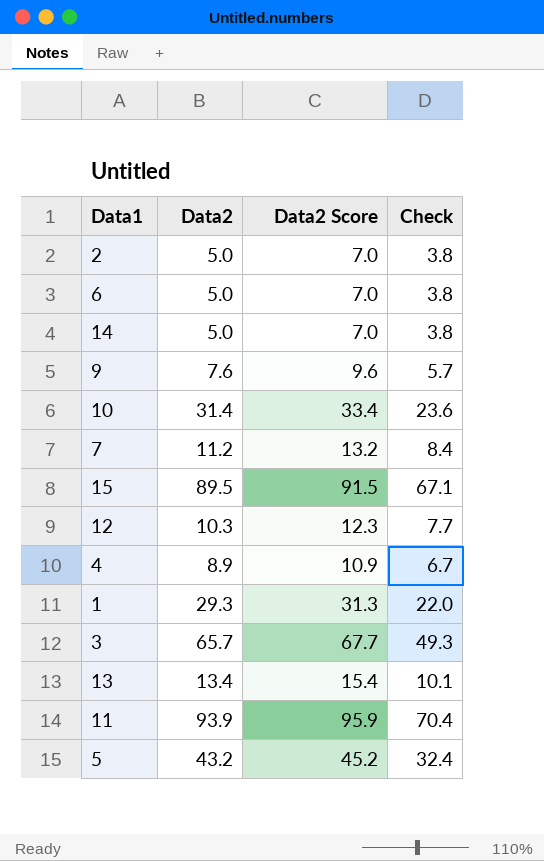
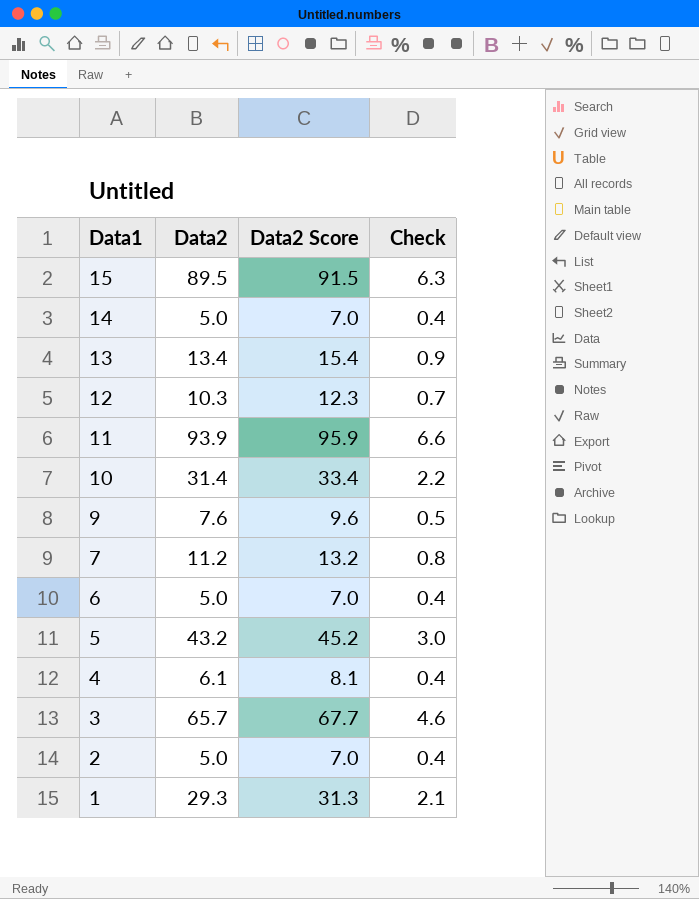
row order: none -> Data1 descending
column Check | formula: [Data2] * 0.75 -> [Data2] * 0.07
4 | Data2: 8.9 -> 6.1
4 | Data2 Score: 10.9 -> 8.1

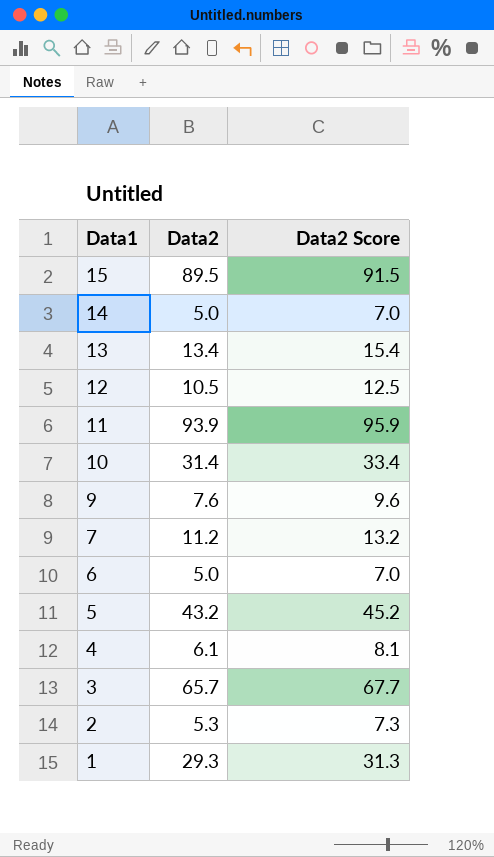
column Check | formula: [Data2] * 0.07 -> none
12 | Data2: 10.3 -> 10.5
12 | Data2 Score: 12.3 -> 12.5
2 | Data2: 5.0 -> 5.3
2 | Data2 Score: 7.0 -> 7.3

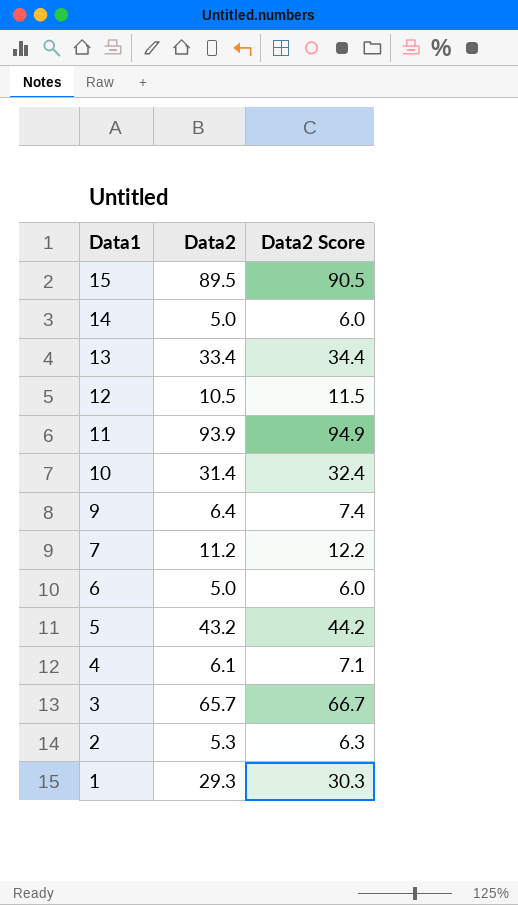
column Data2 Score | formula: [Data2] + 2 -> [Data2] + 1
13 | Data2: 13.4 -> 33.4
9 | Data2: 7.6 -> 6.4

